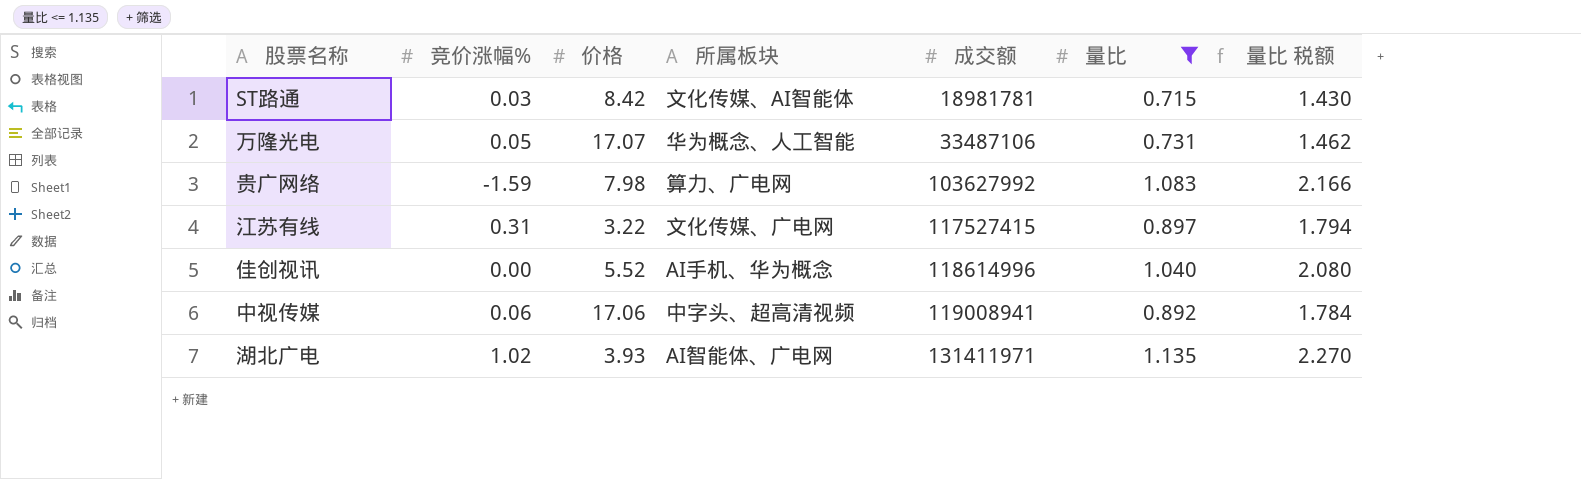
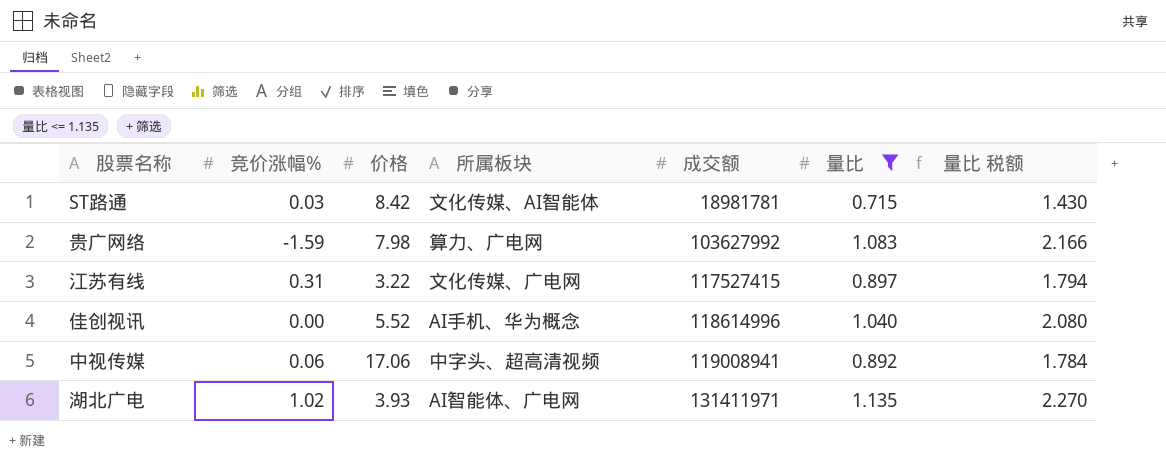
row 万隆光电: 0.05 | 17.07 | 华为概念、人工智能 | 33487106 | 0.731 | 1.462 -> none

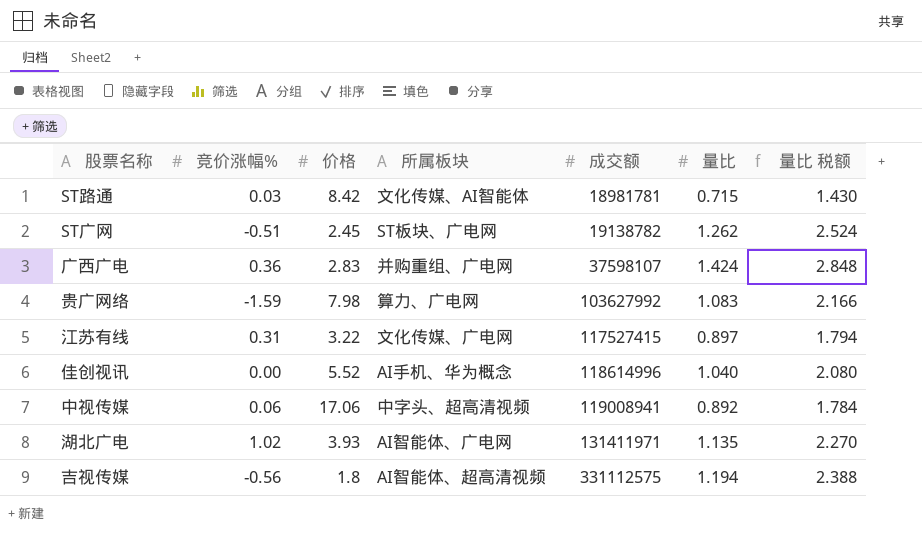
filter: 量比 <= 1.135 -> none

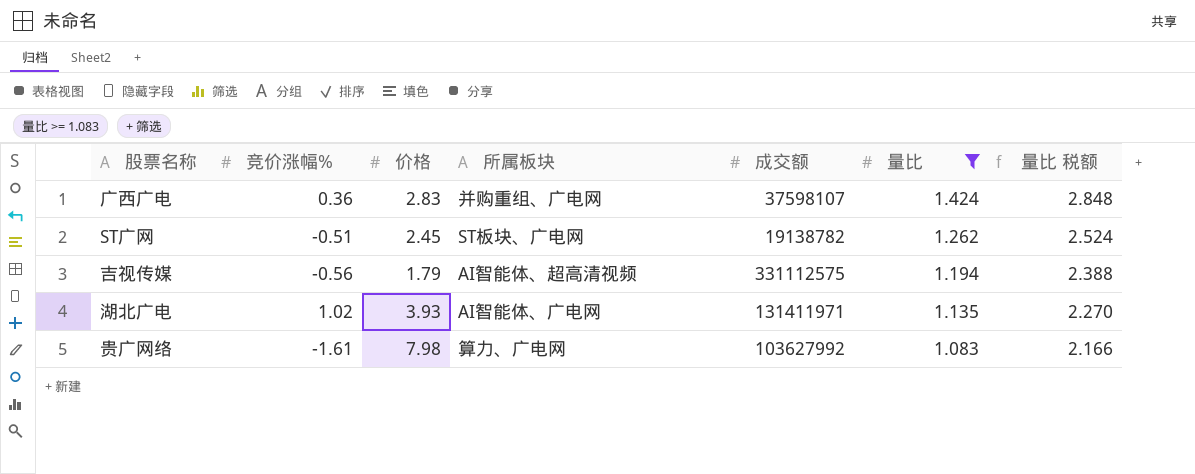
filter: none -> 量比 >= 1.083
row order: 成交额 ascending -> 量比 descending
吉视传媒 | 价格: 1.8 -> 1.79
贵广网络 | 竞价涨幅%: -1.59 -> -1.61

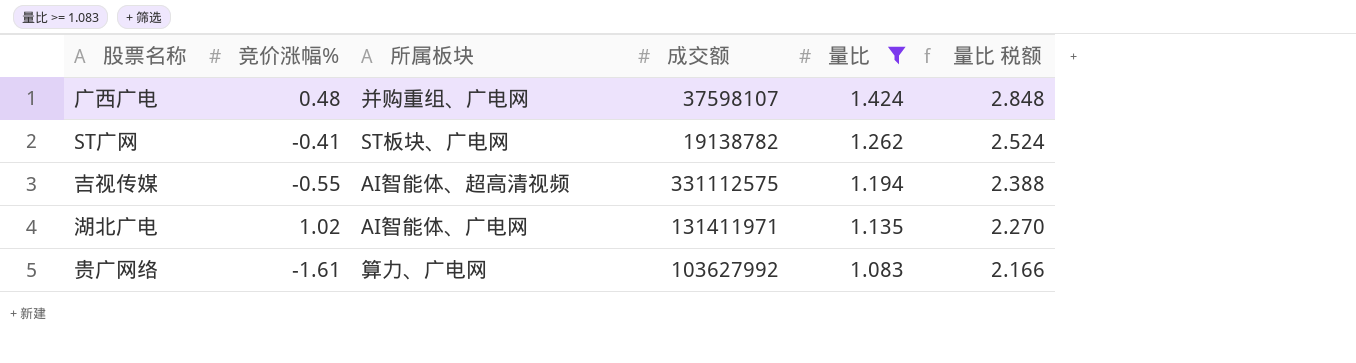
column 价格 | position: 3 -> none
广西广电 | 竞价涨幅%: 0.36 -> 0.48
ST广网 | 竞价涨幅%: -0.51 -> -0.41
吉视传媒 | 竞价涨幅%: -0.56 -> -0.55

